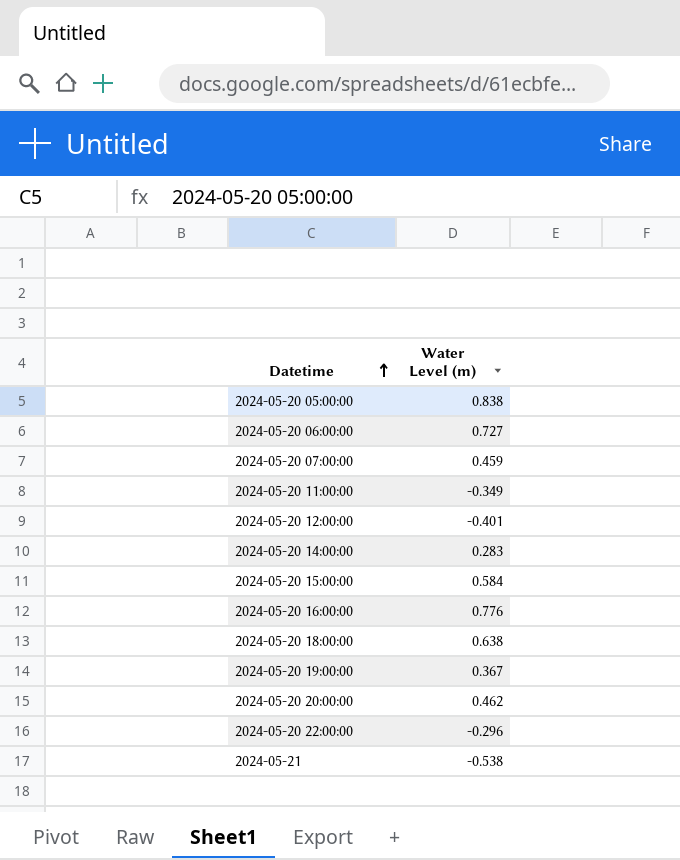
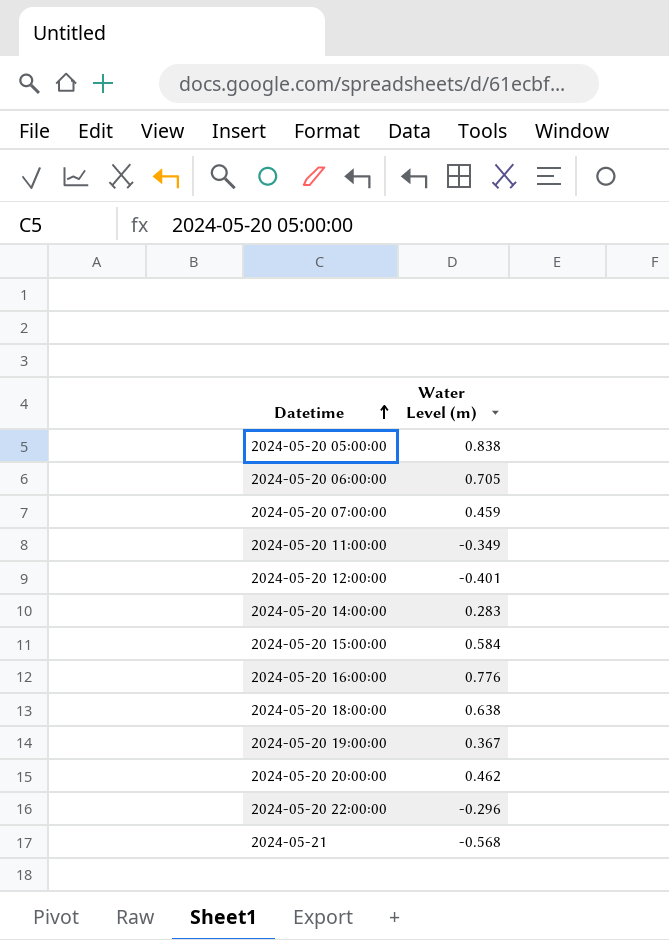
2024-05-20 06:00:00 | Water Level (m): 0.727 -> 0.705
2024-05-21 | Water Level (m): -0.538 -> -0.568

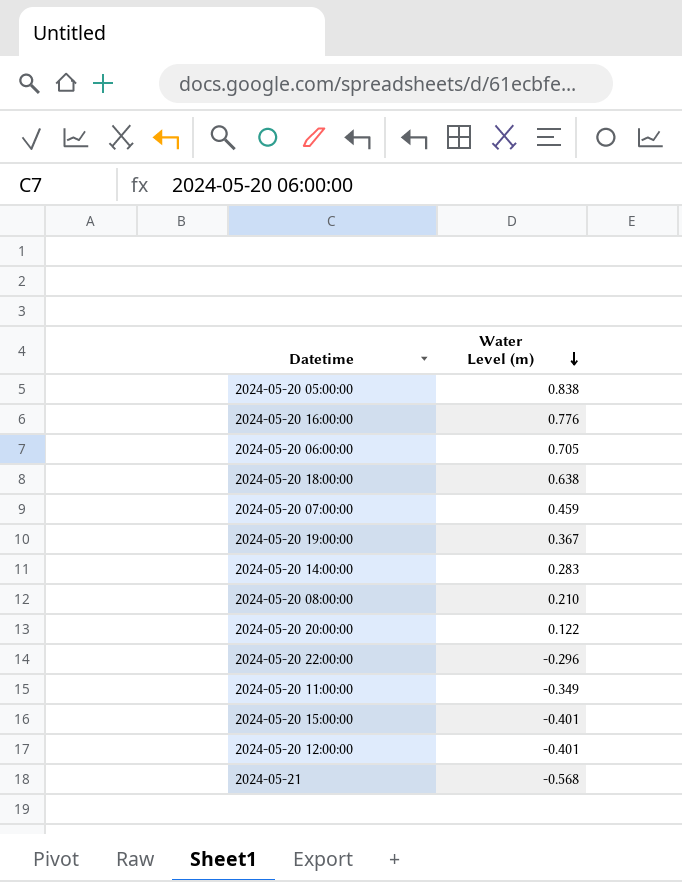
row order: Datetime ascending -> Water Level (m) descending
row 2024-05-20 08:00:00: none -> 0.210
2024-05-20 20:00:00 | Water Level (m): 0.462 -> 0.122
2024-05-20 15:00:00 | Water Level (m): 0.584 -> -0.401

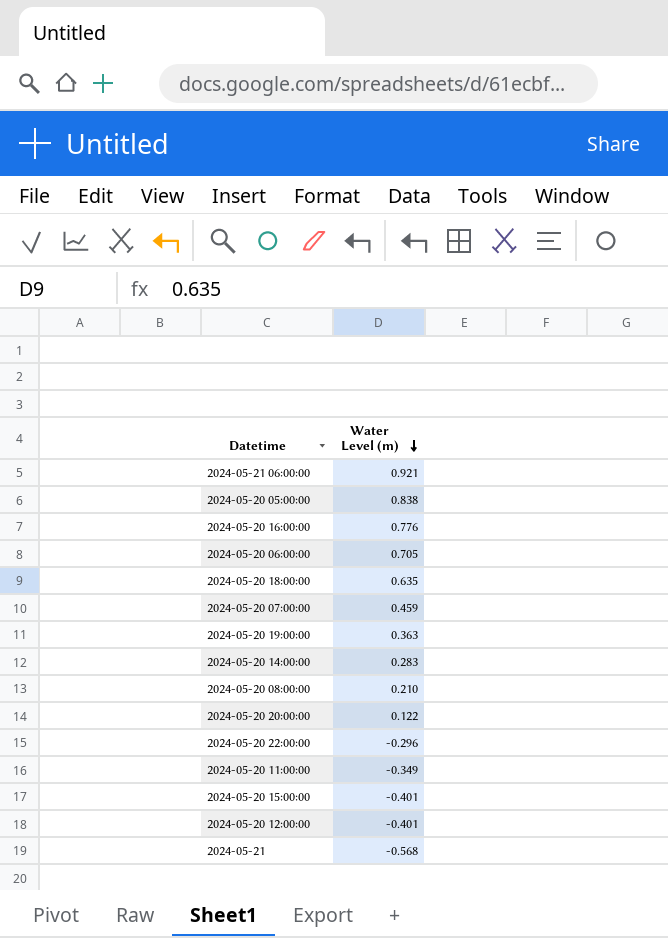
row 2024-05-21 06:00:00: none -> 0.921
2024-05-20 18:00:00 | Water Level (m): 0.638 -> 0.635
2024-05-20 19:00:00 | Water Level (m): 0.367 -> 0.363

